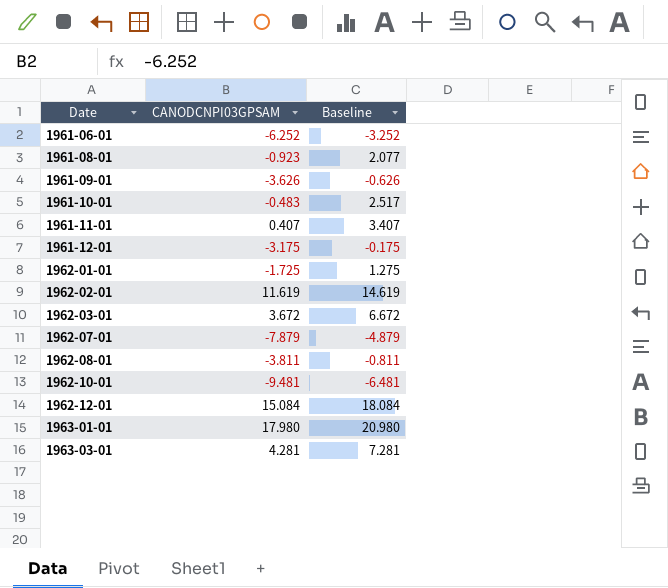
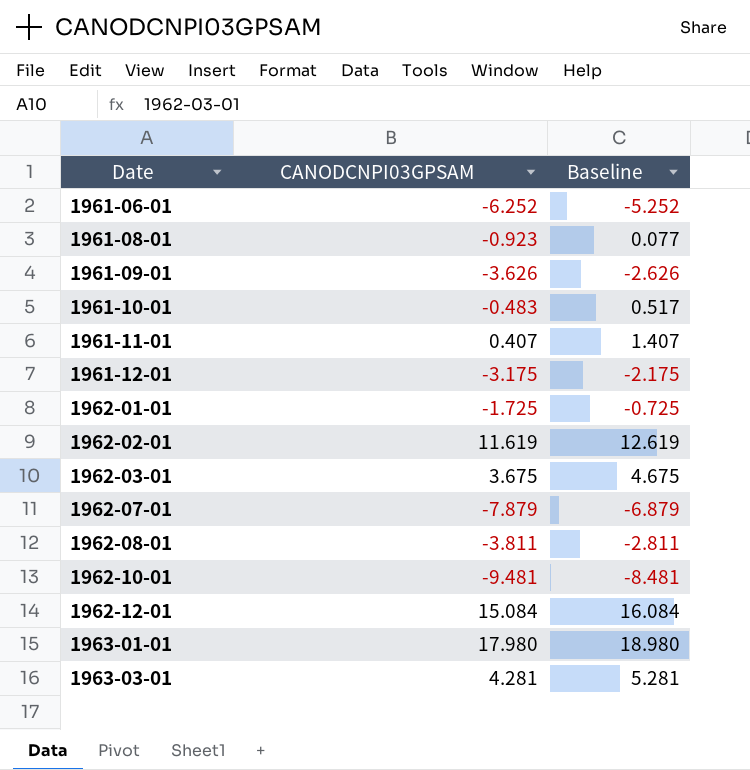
column Baseline | formula: [CANODCNPI03GPSAM] + 3 -> [CANODCNPI03GPSAM] + 1
1962-03-01 | CANODCNPI03GPSAM: 3.672 -> 3.675

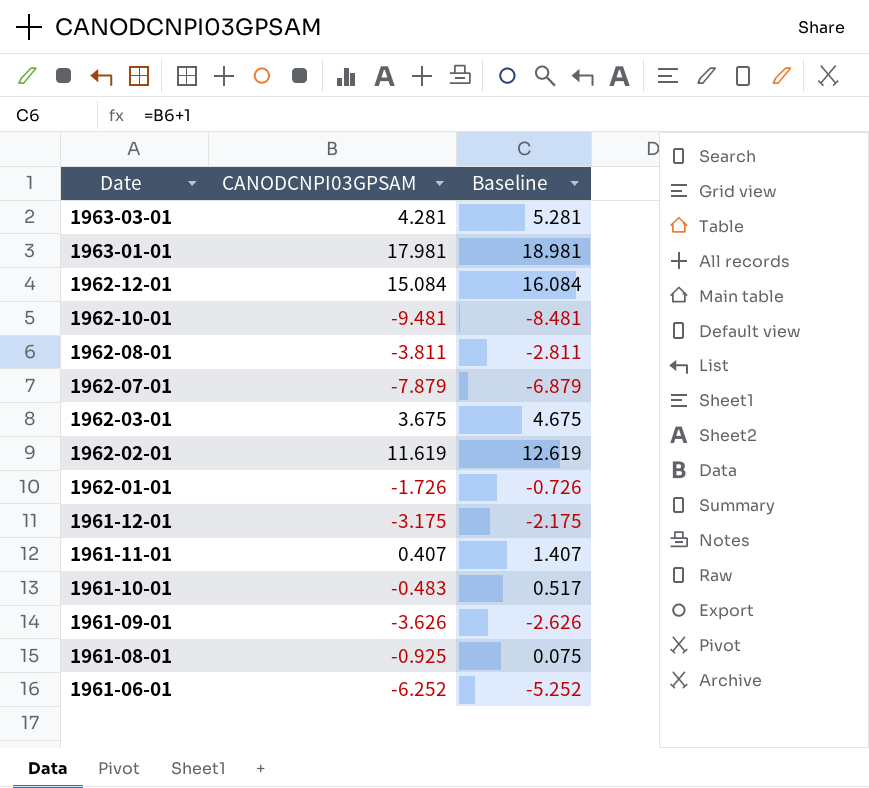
row order: Date ascending -> Date descending
1963-01-01 | CANODCNPI03GPSAM: 17.980 -> 17.981
1963-01-01 | Baseline: 18.980 -> 18.981
1962-01-01 | CANODCNPI03GPSAM: -1.725 -> -1.726
1962-01-01 | Baseline: -0.725 -> -0.726
1961-08-01 | CANODCNPI03GPSAM: -0.923 -> -0.925
1961-08-01 | Baseline: 0.077 -> 0.075

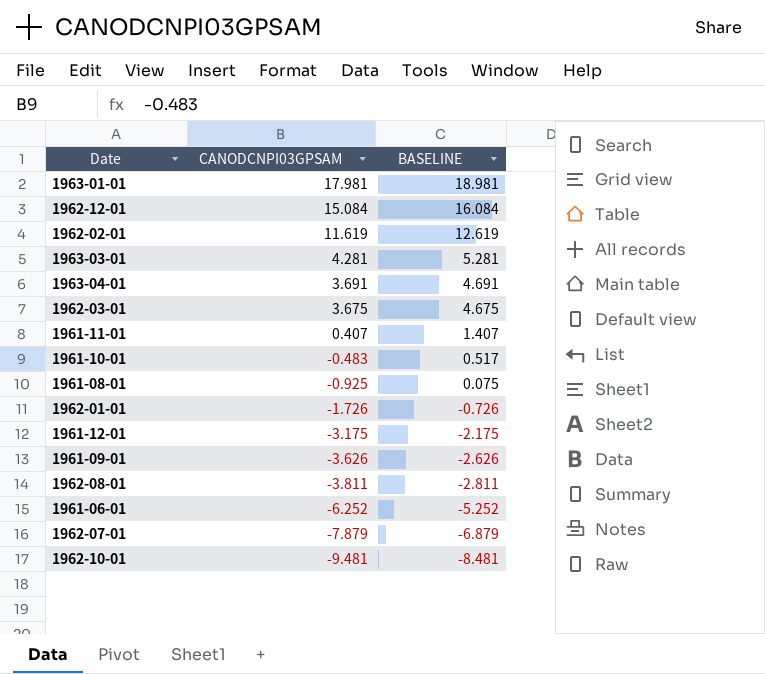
row order: Date descending -> CANODCNPI03GPSAM descending
column name: Baseline -> BASELINE
row 1963-04-01: none -> 3.691 | 4.691

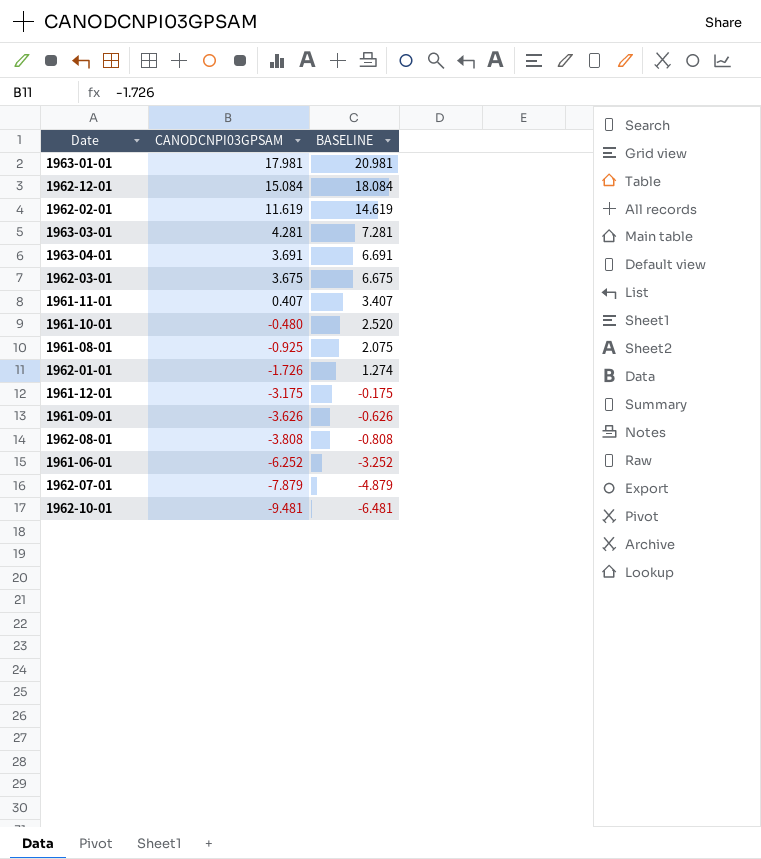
column BASELINE | formula: [CANODCNPI03GPSAM] + 1 -> [CANODCNPI03GPSAM] + 3
1961-10-01 | CANODCNPI03GPSAM: -0.483 -> -0.480
1962-08-01 | CANODCNPI03GPSAM: -3.811 -> -3.808

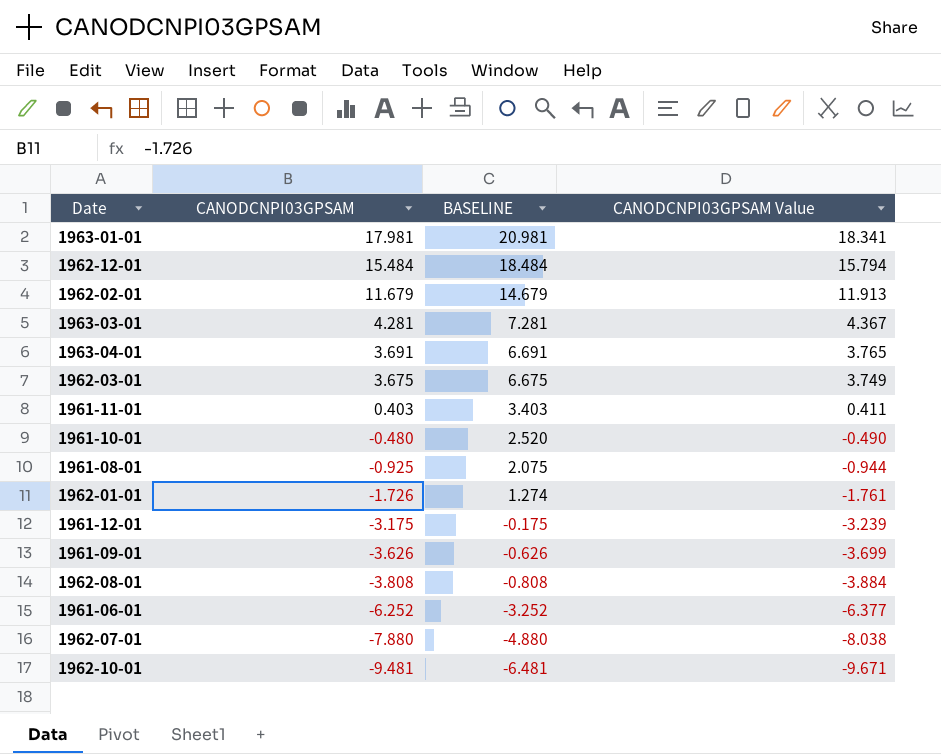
column CANODCNPI03GPSAM Value | formula: none -> [CANODCNPI03GPSAM] * 1.02
1962-12-01 | CANODCNPI03GPSAM: 15.084 -> 15.484
1962-12-01 | BASELINE: 18.084 -> 18.484
1962-02-01 | CANODCNPI03GPSAM: 11.619 -> 11.679
1962-02-01 | BASELINE: 14.619 -> 14.679
1961-11-01 | CANODCNPI03GPSAM: 0.407 -> 0.403
1961-11-01 | BASELINE: 3.407 -> 3.403
1962-07-01 | CANODCNPI03GPSAM: -7.879 -> -7.880
1962-07-01 | BASELINE: -4.879 -> -4.880

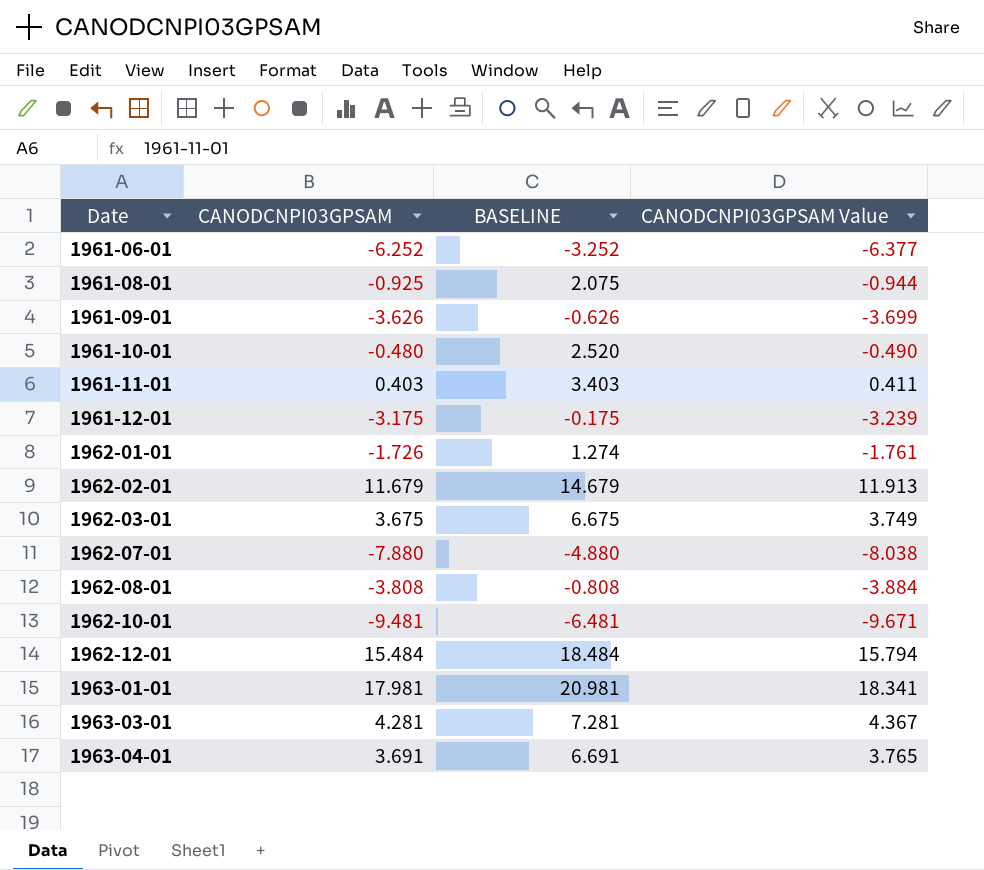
row order: CANODCNPI03GPSAM descending -> Date ascending

